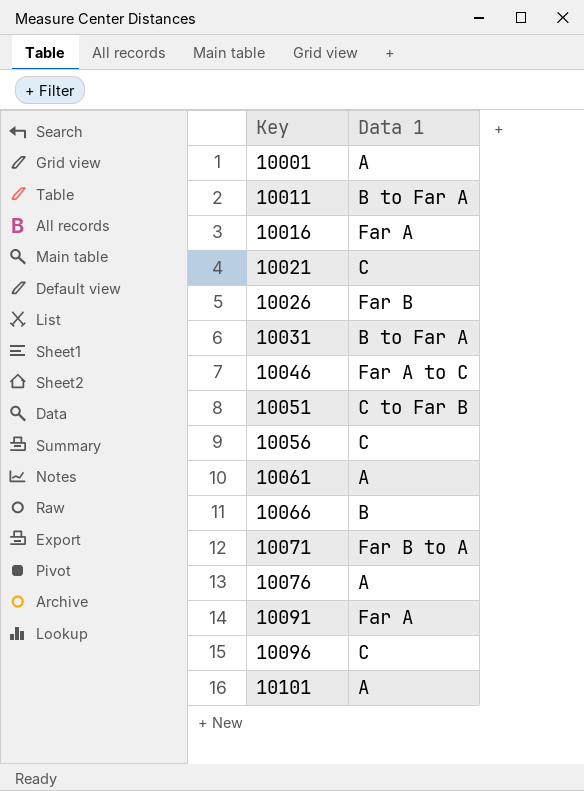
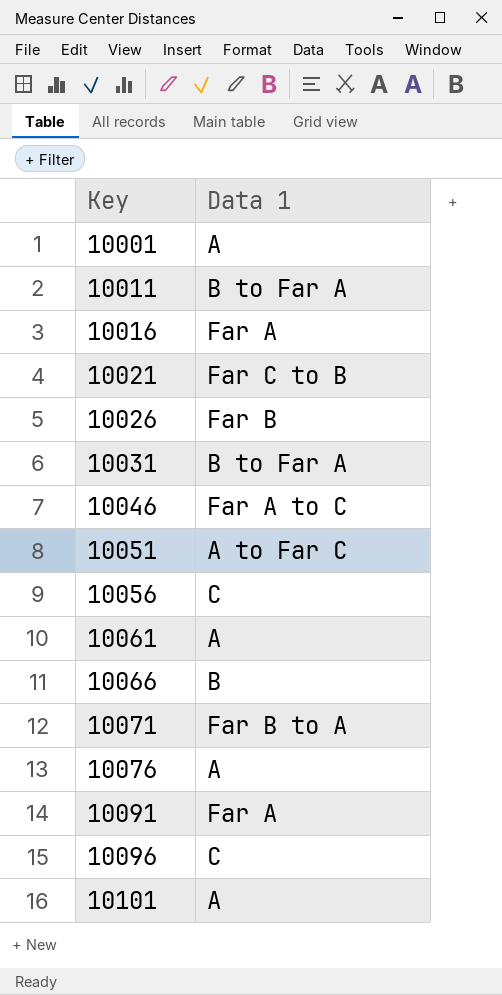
10021 | Data 1: C -> Far C to B
10051 | Data 1: C to Far B -> A to Far C

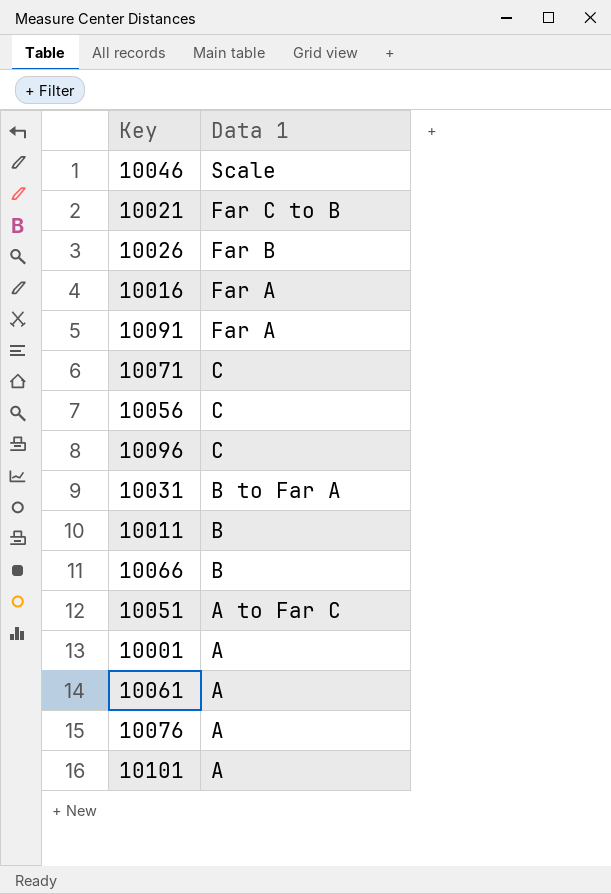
row order: Key ascending -> Data 1 descending
10046 | Data 1: Far A to C -> Scale
10071 | Data 1: Far B to A -> C
10011 | Data 1: B to Far A -> B

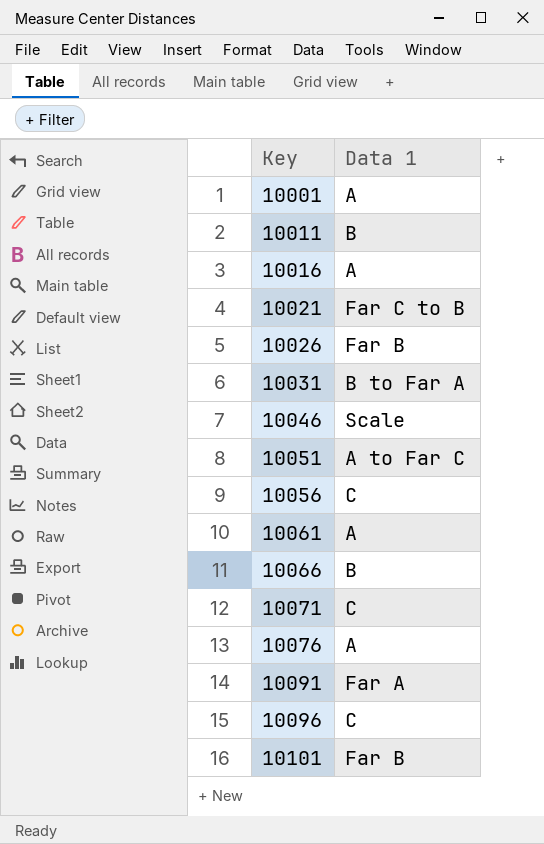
row order: Data 1 descending -> Key ascending
10016 | Data 1: Far A -> A
10101 | Data 1: A -> Far B

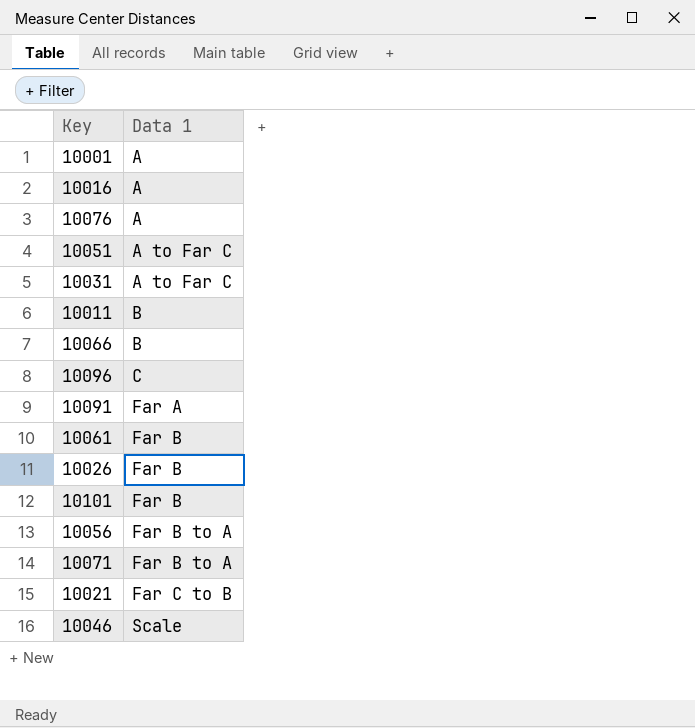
row order: Key ascending -> Data 1 ascending
10031 | Data 1: B to Far A -> A to Far C
10061 | Data 1: A -> Far B
10056 | Data 1: C -> Far B to A
10071 | Data 1: C -> Far B to A

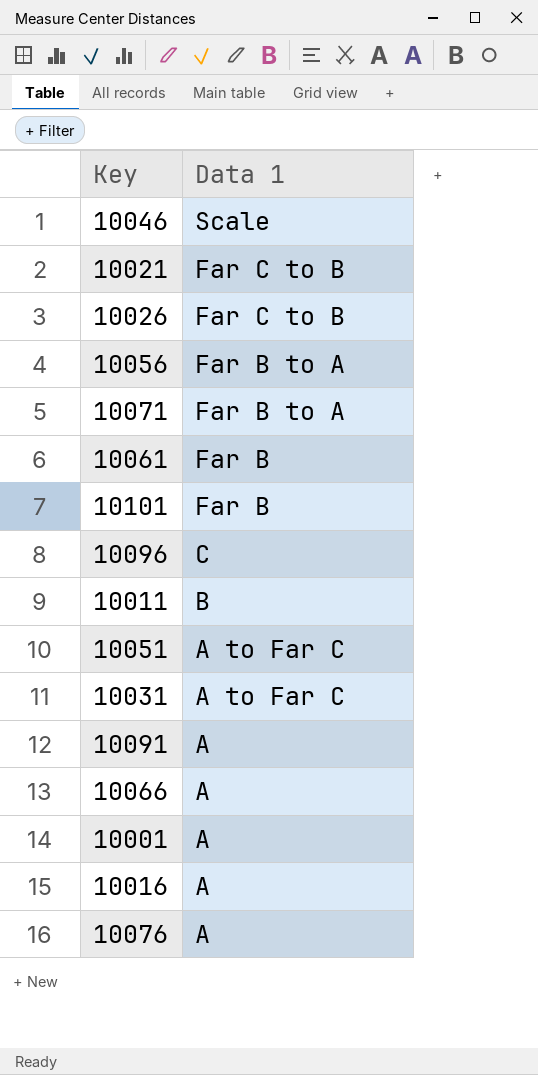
row order: Data 1 ascending -> Data 1 descending
10026 | Data 1: Far B -> Far C to B
10091 | Data 1: Far A -> A
10066 | Data 1: B -> A

